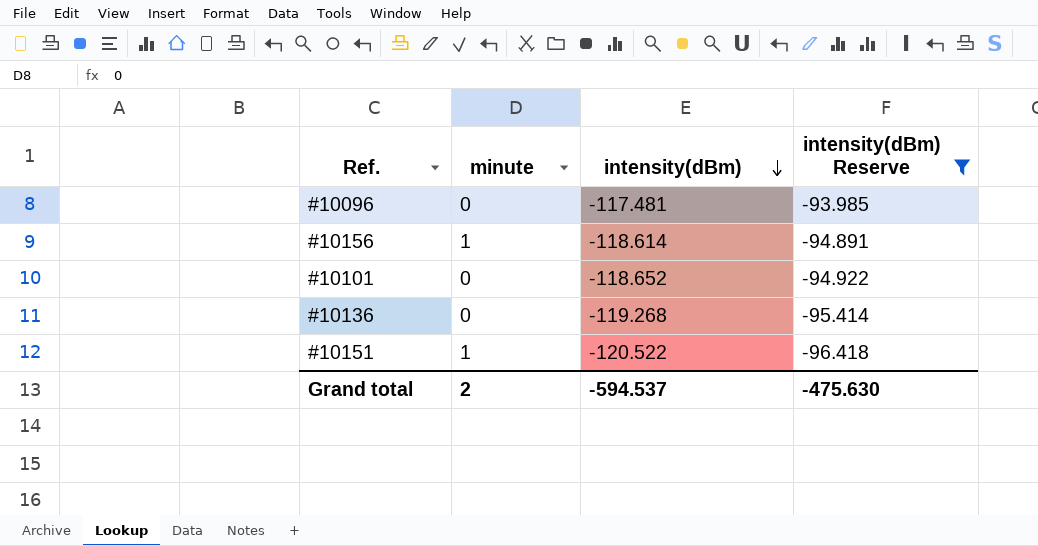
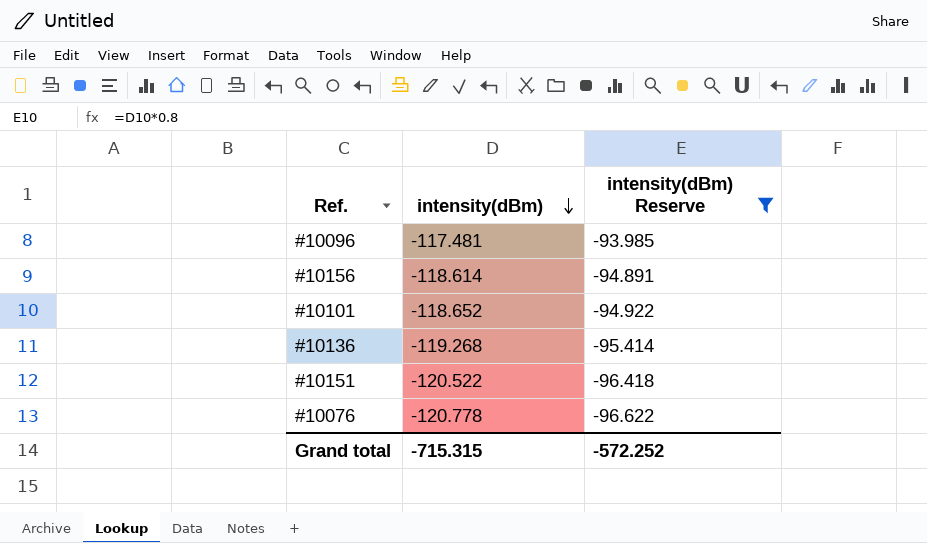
column minute | position: 2 -> none
row #10076: none -> -120.778 | -96.622
Grand total | intensity(dBm): -594.537 -> -715.315
Grand total | intensity(dBm) Reserve: -475.630 -> -572.252

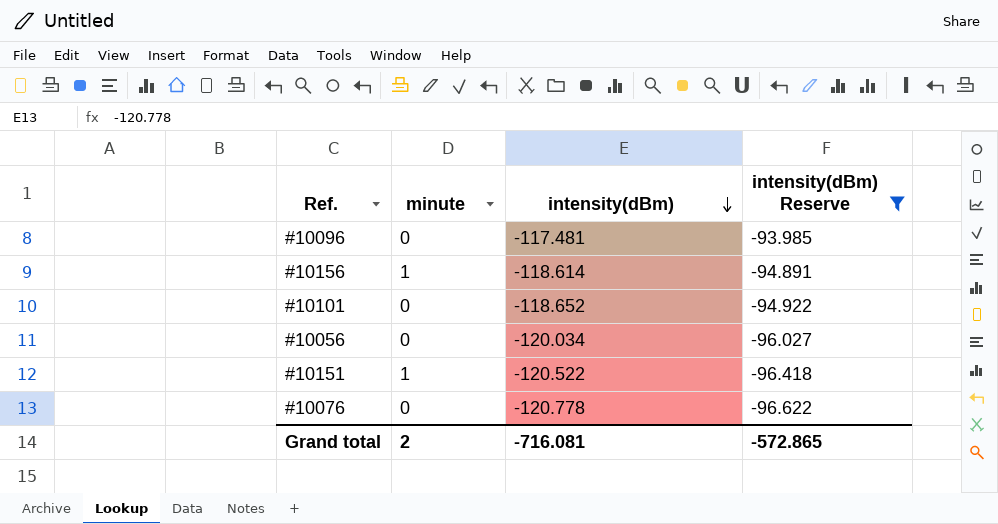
column minute | position: none -> 2
row #10136: -119.268 | -95.414 -> none
row #10056: none -> 0 | -120.034 | -96.027
Grand total | intensity(dBm): -715.315 -> -716.081
Grand total | intensity(dBm) Reserve: -572.252 -> -572.865

